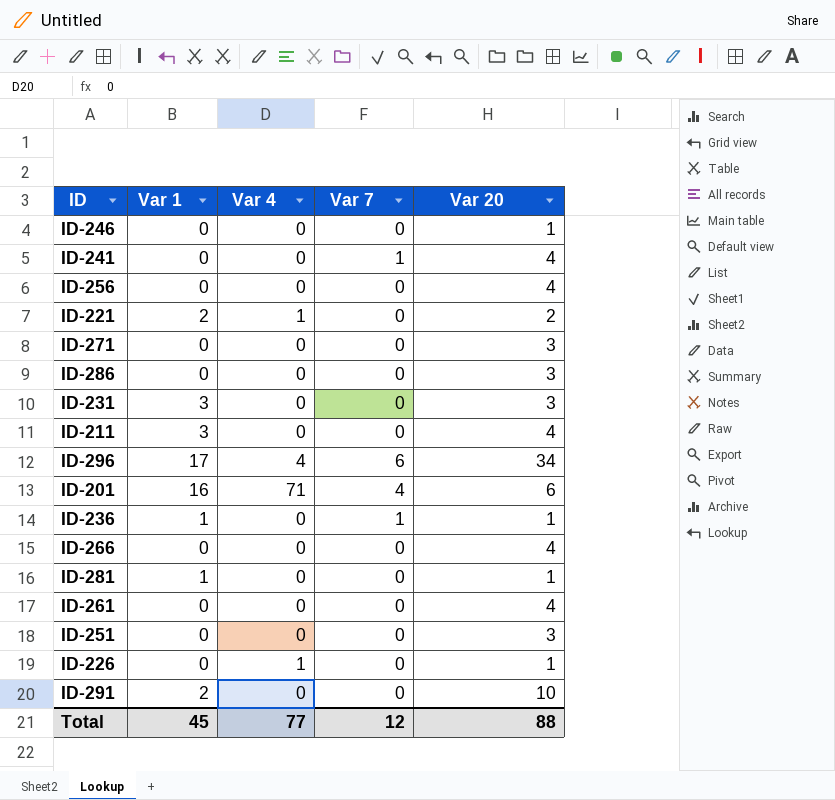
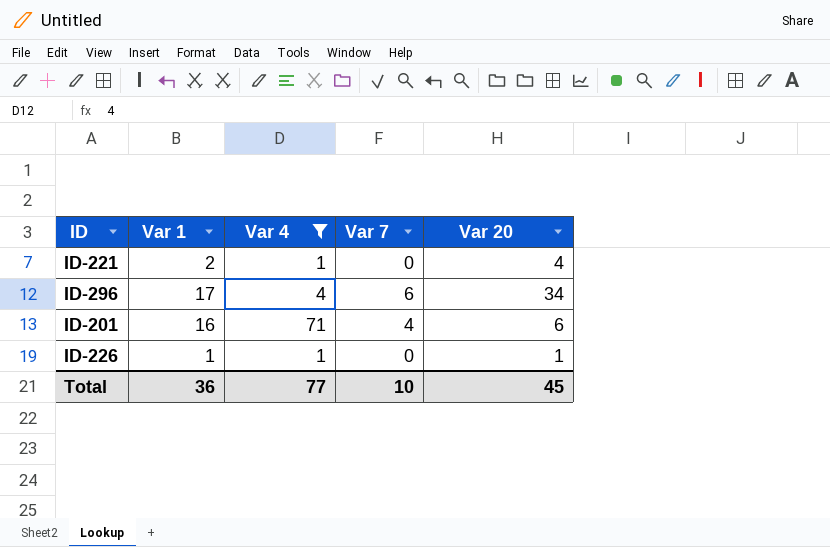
filter: none -> Var 4 != 0
ID-221 | Var 20: 2 -> 4
ID-226 | Var 1: 0 -> 1
Total | Var 1: 45 -> 36
Total | Var 7: 12 -> 10
Total | Var 20: 88 -> 45

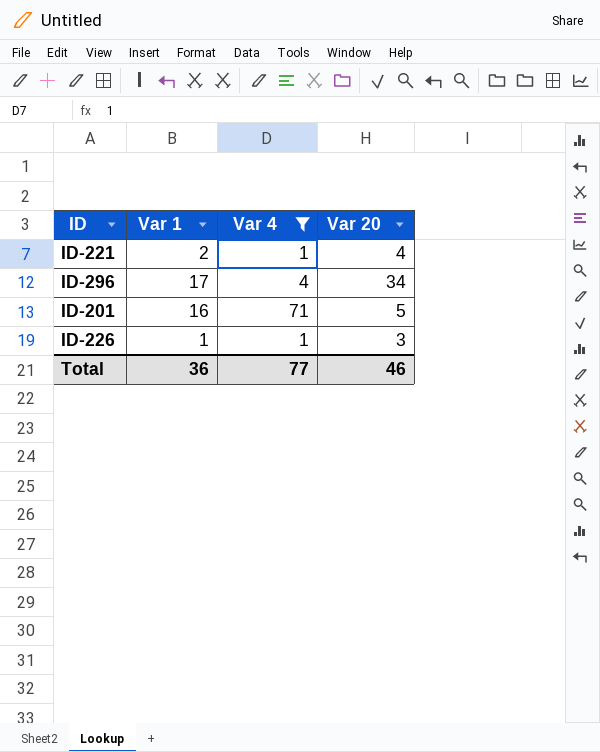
column Var 7 | position: 4 -> none
ID-201 | Var 20: 6 -> 5
ID-226 | Var 20: 1 -> 3
Total | Var 20: 45 -> 46

